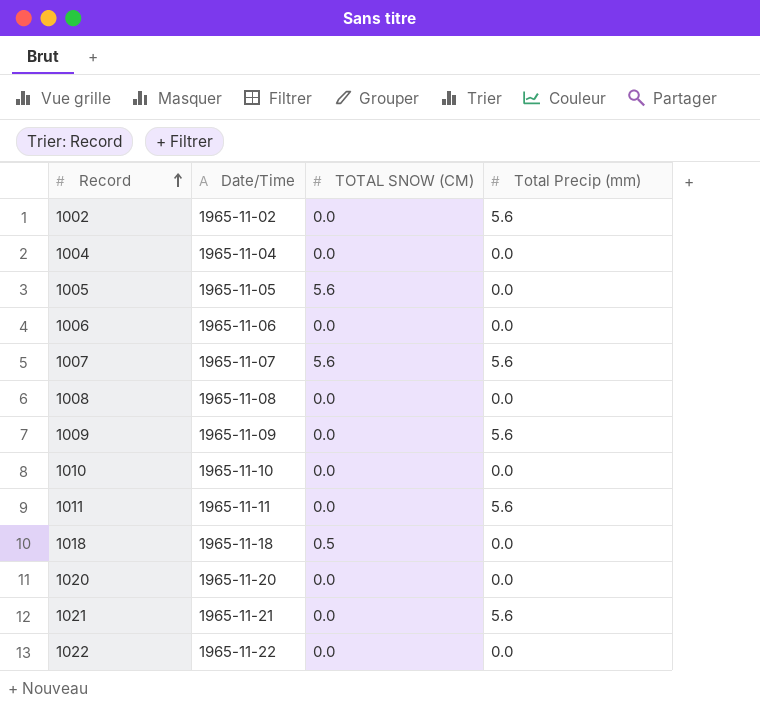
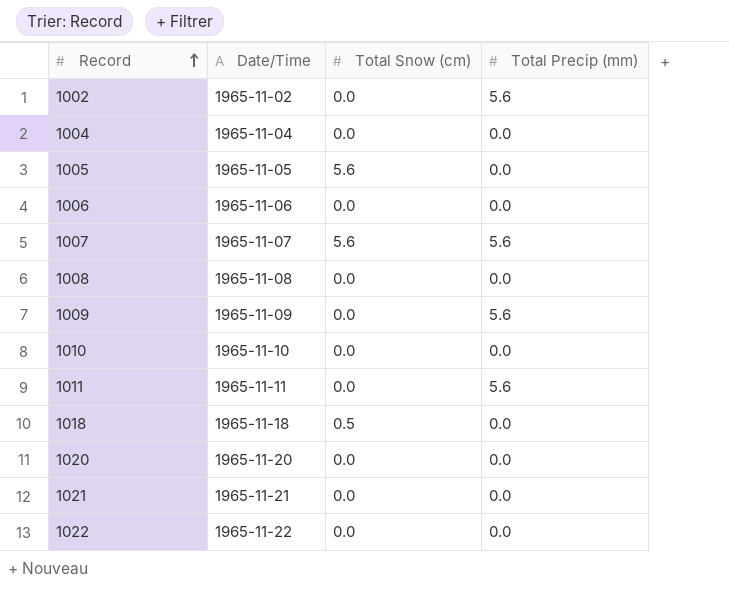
column name: TOTAL SNOW (CM) -> Total Snow (cm)
1021 | Total Precip (mm): 5.6 -> 0.0

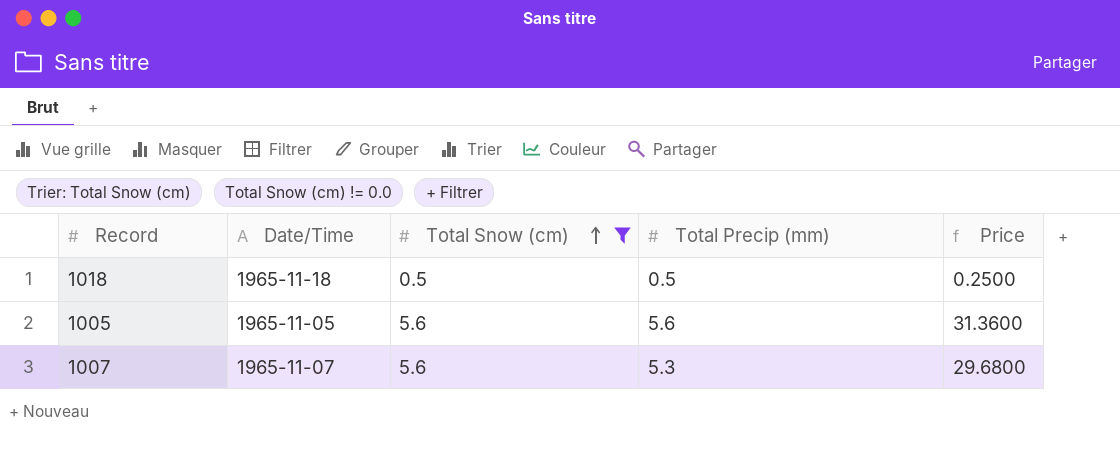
filter: none -> Total Snow (cm) != 0.0
row order: Record ascending -> Total Snow (cm) ascending
column Price | formula: none -> [Total Snow (cm)] * [Total Precip (mm)]
1018 | Total Precip (mm): 0.0 -> 0.5
1005 | Total Precip (mm): 0.0 -> 5.6
1007 | Total Precip (mm): 5.6 -> 5.3

